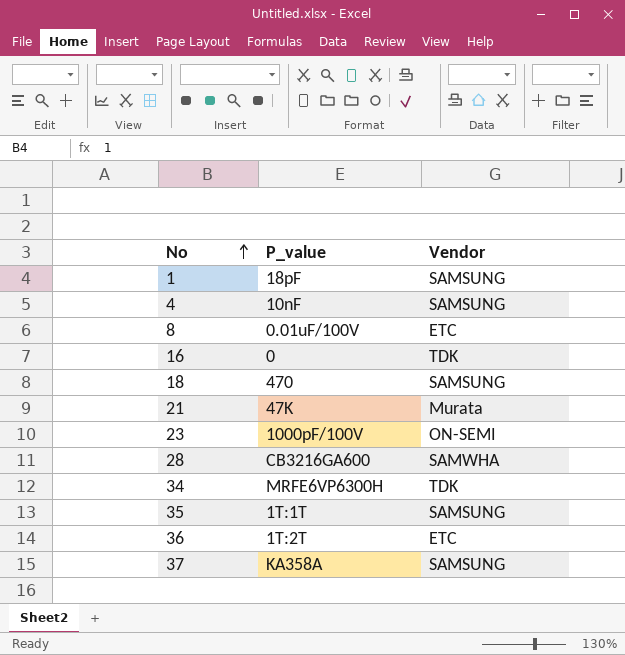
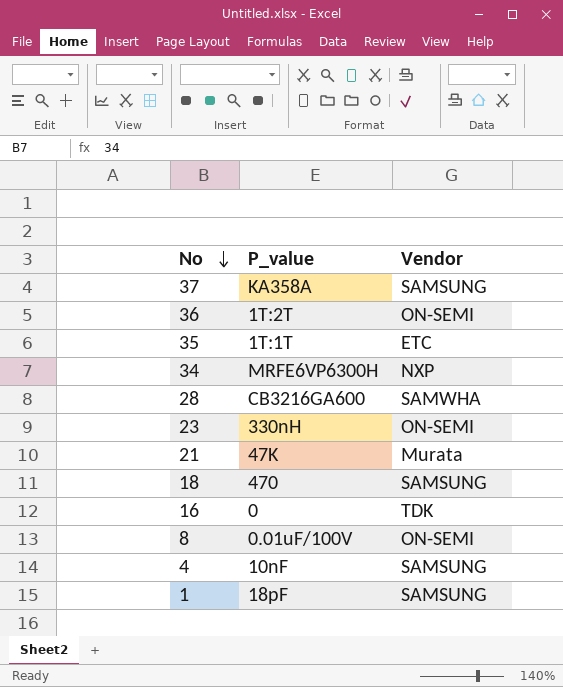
row order: No ascending -> No descending
36 | Vendor: ETC -> ON-SEMI
35 | Vendor: SAMSUNG -> ETC
34 | Vendor: TDK -> NXP
23 | P_value: 1000pF/100V -> 330nH
8 | Vendor: ETC -> ON-SEMI

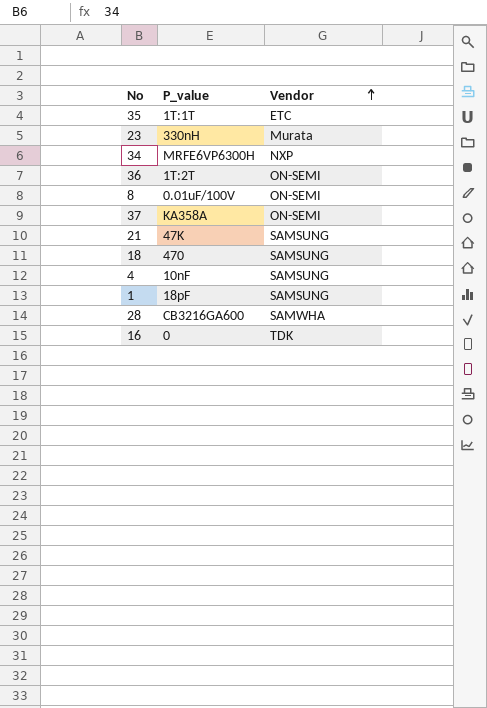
row order: No descending -> Vendor ascending
23 | Vendor: ON-SEMI -> Murata
37 | Vendor: SAMSUNG -> ON-SEMI
21 | Vendor: Murata -> SAMSUNG

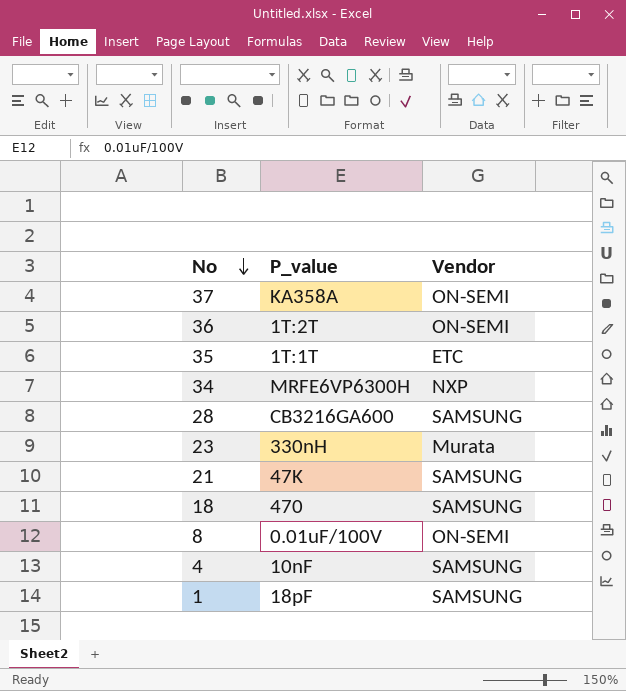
row order: Vendor ascending -> No descending
row 16: 0 | TDK -> none
28 | Vendor: SAMWHA -> SAMSUNG

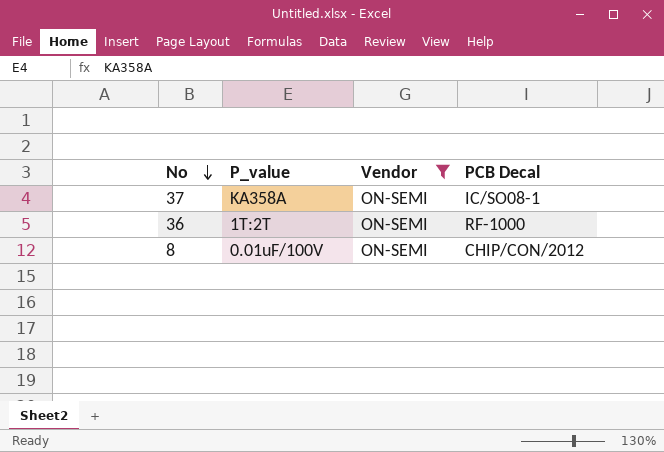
filter: none -> Vendor = ON-SEMI
column PCB Decal | position: none -> 4

